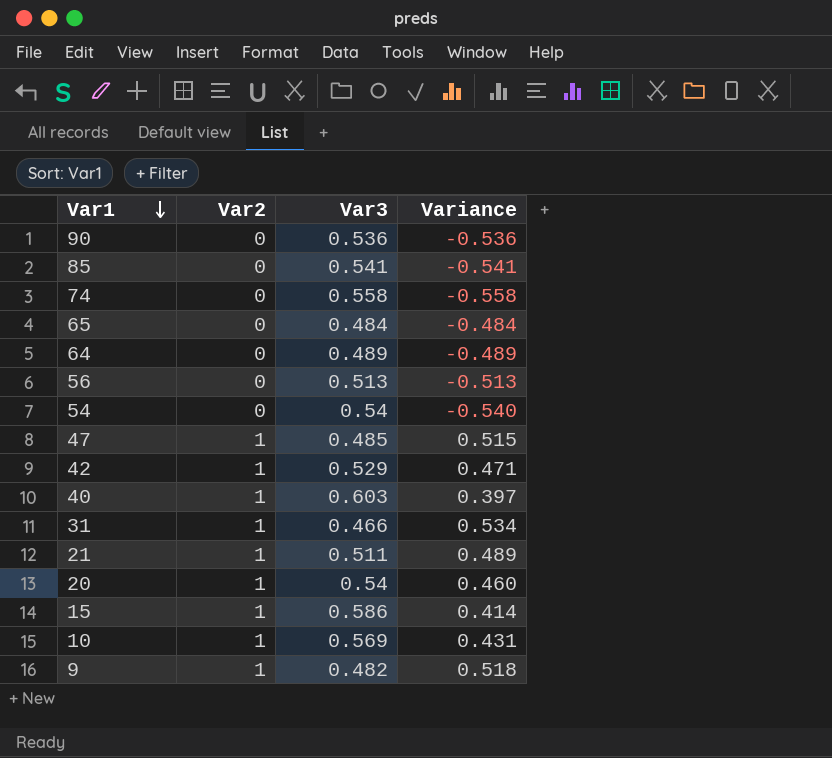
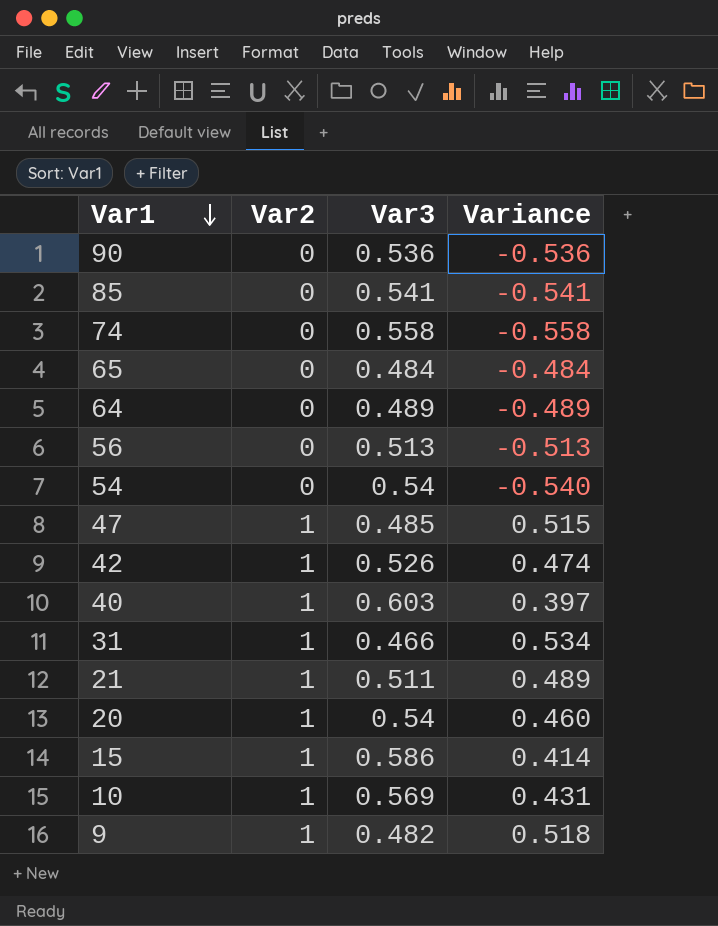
42 | Var3: 0.529 -> 0.526
42 | Variance: 0.471 -> 0.474

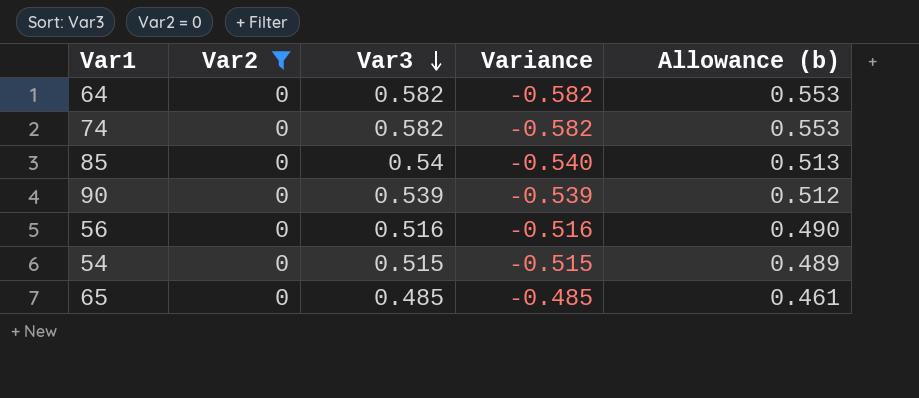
filter: none -> Var2 = 0
row order: Var1 descending -> Var3 descending
column Allowance (b) | formula: none -> [Var3] * 0.95
64 | Var3: 0.489 -> 0.582
64 | Variance: -0.489 -> -0.582
74 | Var3: 0.558 -> 0.582
74 | Variance: -0.558 -> -0.582
85 | Var3: 0.541 -> 0.54
85 | Variance: -0.541 -> -0.540
90 | Var3: 0.536 -> 0.539
90 | Variance: -0.536 -> -0.539
56 | Var3: 0.513 -> 0.516
56 | Variance: -0.513 -> -0.516
54 | Var3: 0.54 -> 0.515
54 | Variance: -0.540 -> -0.515
65 | Var3: 0.484 -> 0.485
65 | Variance: -0.484 -> -0.485

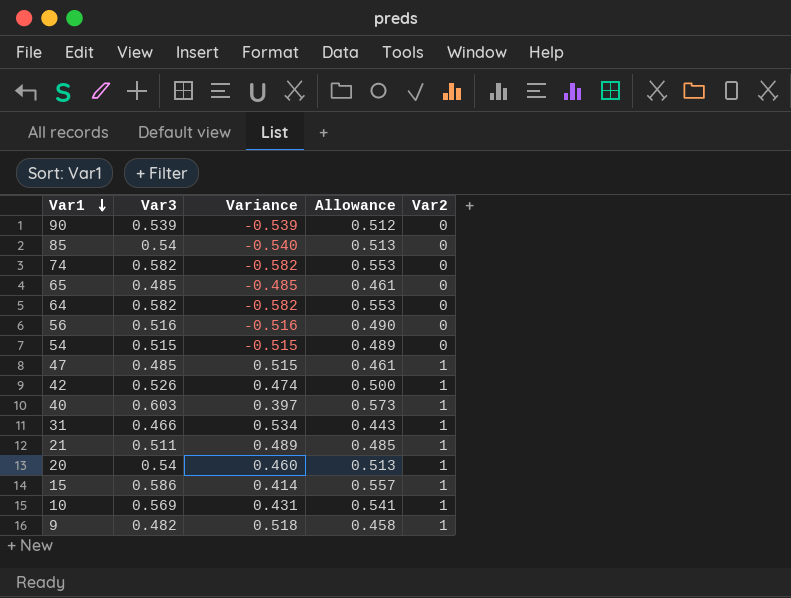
filter: Var2 = 0 -> none
row order: Var3 descending -> Var1 descending
column name: Allowance (b) -> Allowance
column Var2 | position: 2 -> 5

